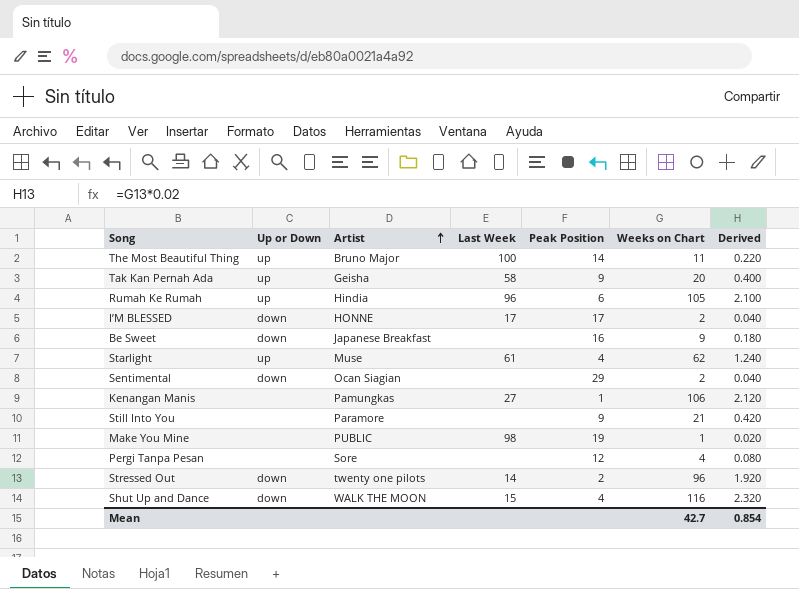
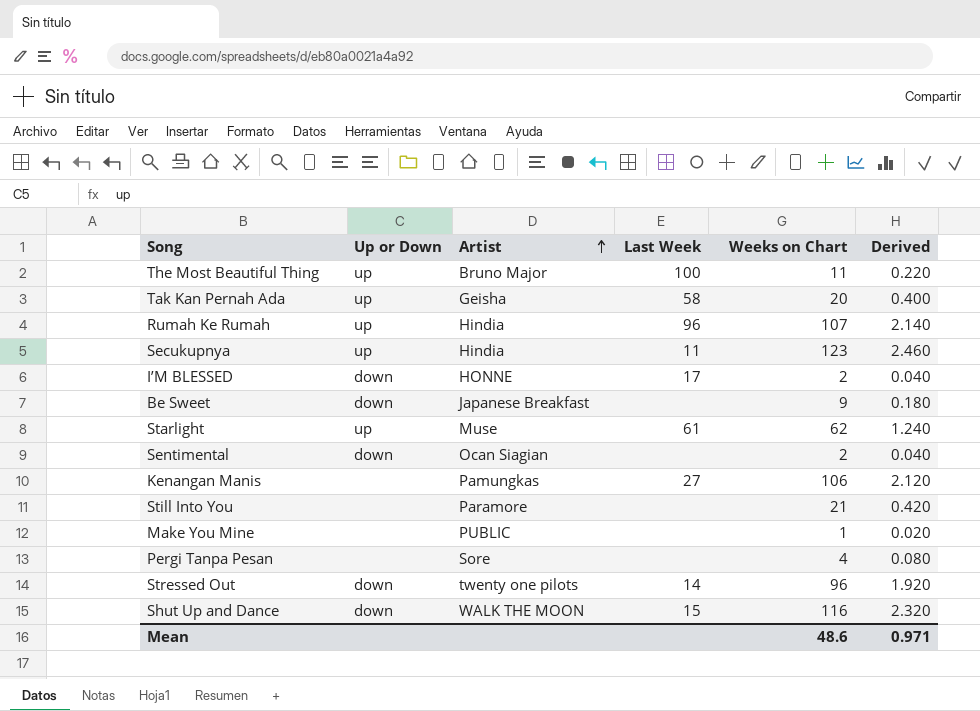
column Peak Position | position: 5 -> none
Rumah Ke Rumah | Weeks on Chart: 105 -> 107
Rumah Ke Rumah | Derived: 2.100 -> 2.140
row Secukupnya: none -> up | Hindia | 11 | 123 | 2.460
Make You Mine | Last Week: 98 -> none
Mean | Weeks on Chart: 42.7 -> 48.6
Mean | Derived: 0.854 -> 0.971

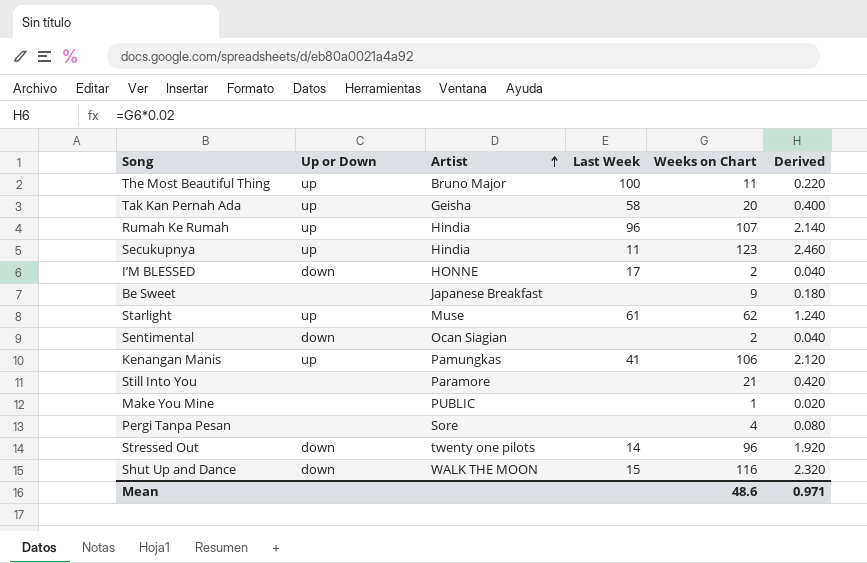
Be Sweet | Up or Down: down -> none
Kenangan Manis | Up or Down: none -> up
Kenangan Manis | Last Week: 27 -> 41

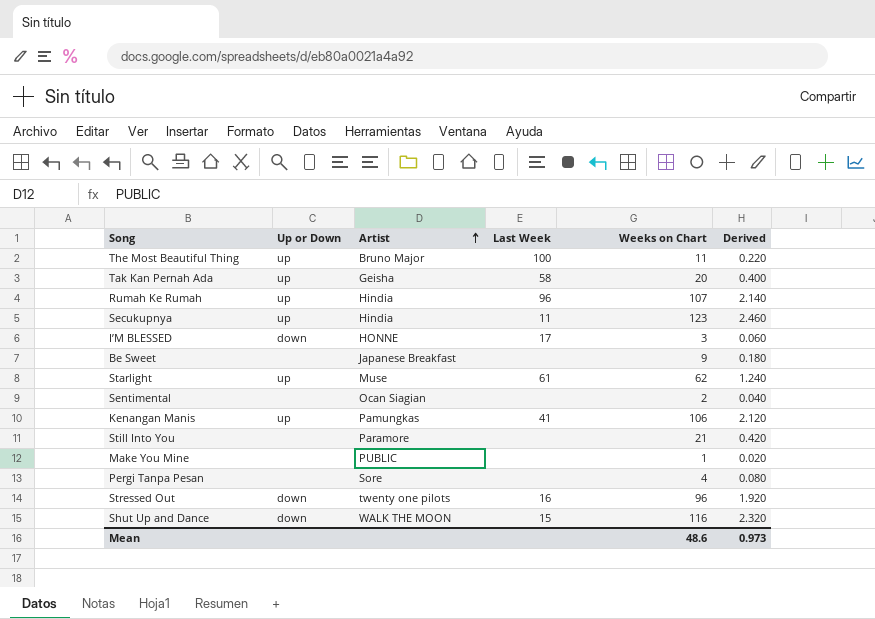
I’M BLESSED | Weeks on Chart: 2 -> 3
I’M BLESSED | Derived: 0.040 -> 0.060
Sentimental | Up or Down: down -> none
Stressed Out | Last Week: 14 -> 16
Mean | Derived: 0.971 -> 0.973

